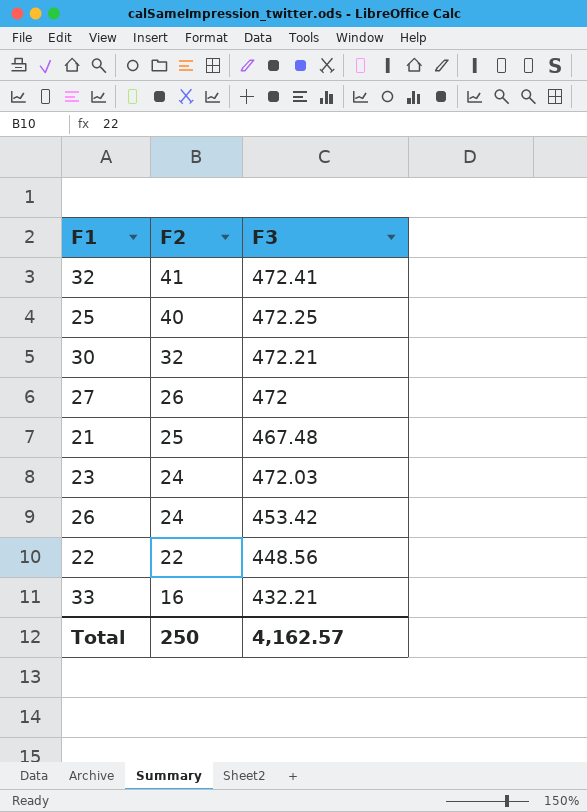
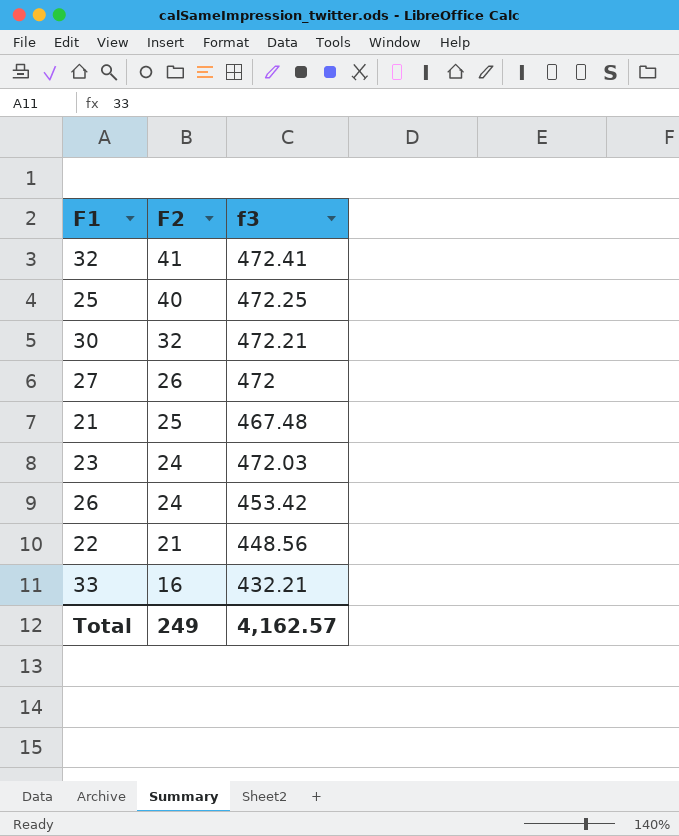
column name: F3 -> f3
22 | F2: 22 -> 21
Total | F2: 250 -> 249

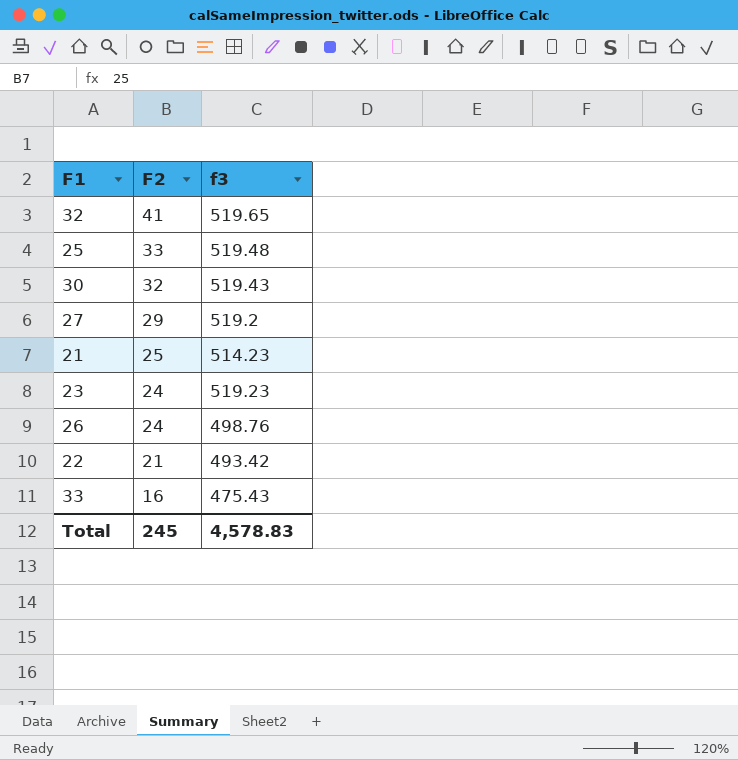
32 | f3: 472.41 -> 519.65
25 | F2: 40 -> 33
25 | f3: 472.25 -> 519.48
30 | f3: 472.21 -> 519.43
27 | F2: 26 -> 29
27 | f3: 472 -> 519.2
21 | f3: 467.48 -> 514.23
23 | f3: 472.03 -> 519.23
26 | f3: 453.42 -> 498.76
22 | f3: 448.56 -> 493.42
33 | f3: 432.21 -> 475.43
Total | F2: 249 -> 245
Total | f3: 4,162.57 -> 4,578.83

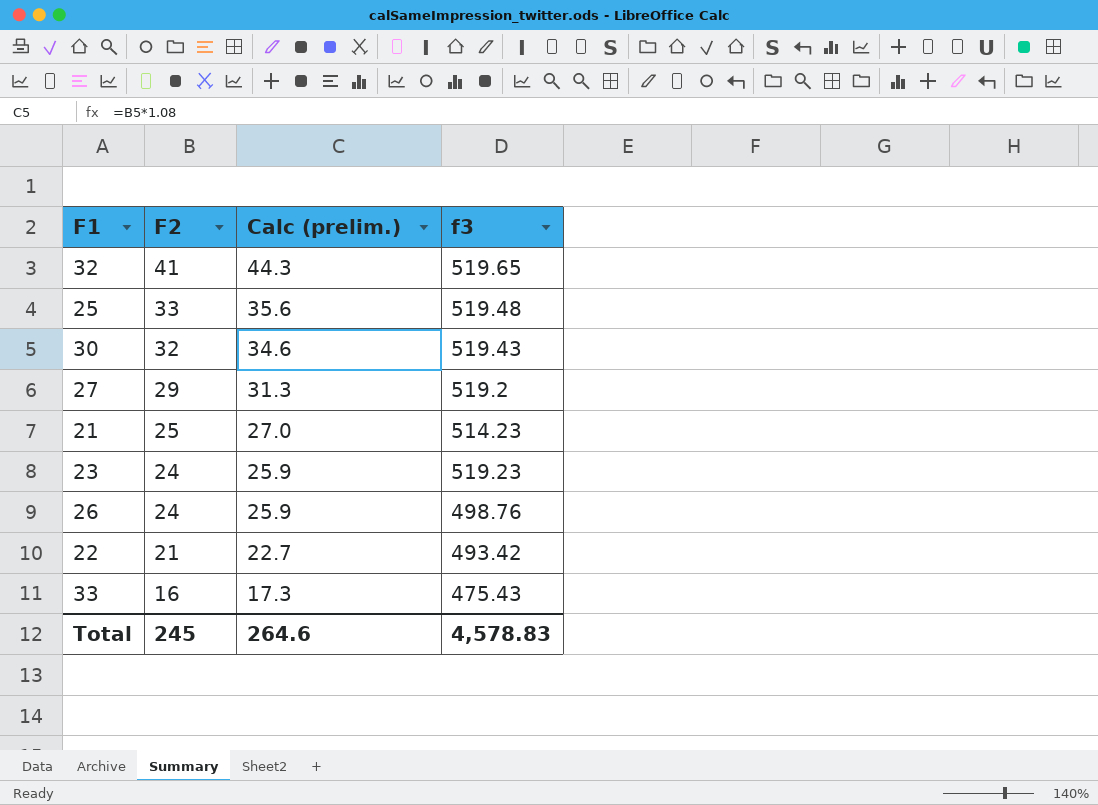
column Calc (prelim.) | formula: none -> [F2] * 1.08

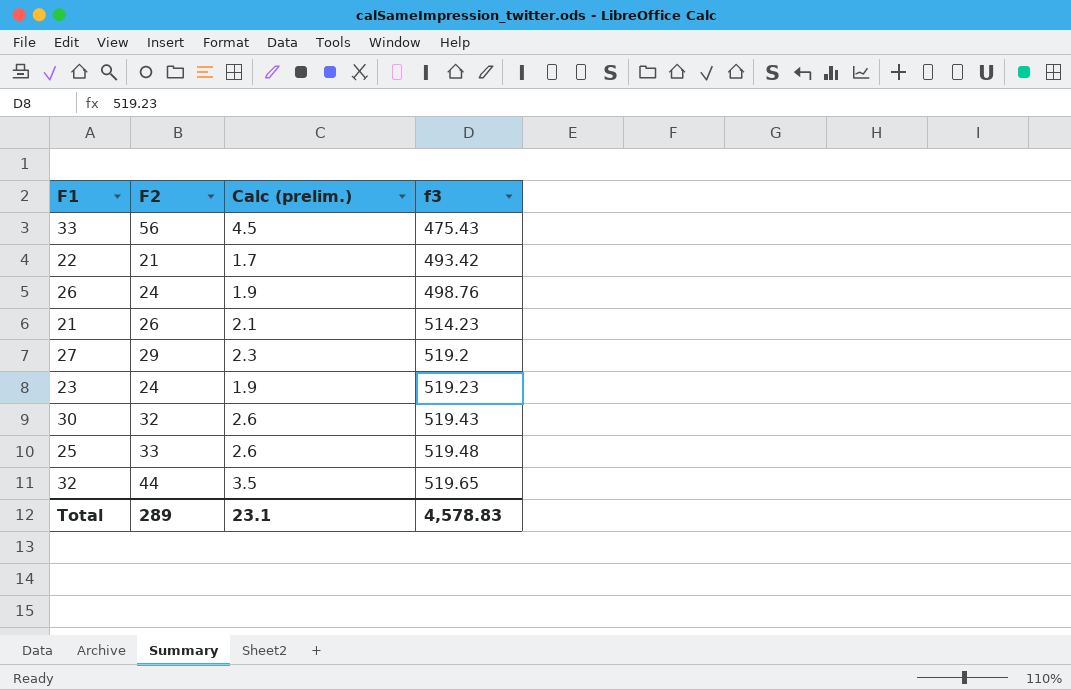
row order: F2 descending -> f3 ascending
column Calc (prelim.) | formula: [F2] * 1.08 -> [F2] * 0.08
33 | F2: 16 -> 56
21 | F2: 25 -> 26
32 | F2: 41 -> 44
Total | F2: 245 -> 289
Total | Calc (prelim.): 264.6 -> 23.1

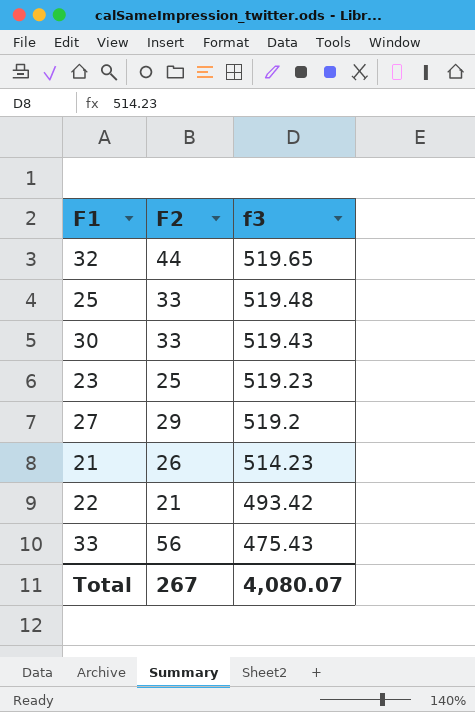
row order: f3 ascending -> f3 descending
column Calc (prelim.) | formula: [F2] * 0.08 -> none
row 26: 24 | 1.9 | 498.76 -> none
30 | F2: 32 -> 33
23 | F2: 24 -> 25
Total | F2: 289 -> 267
Total | f3: 4,578.83 -> 4,080.07

